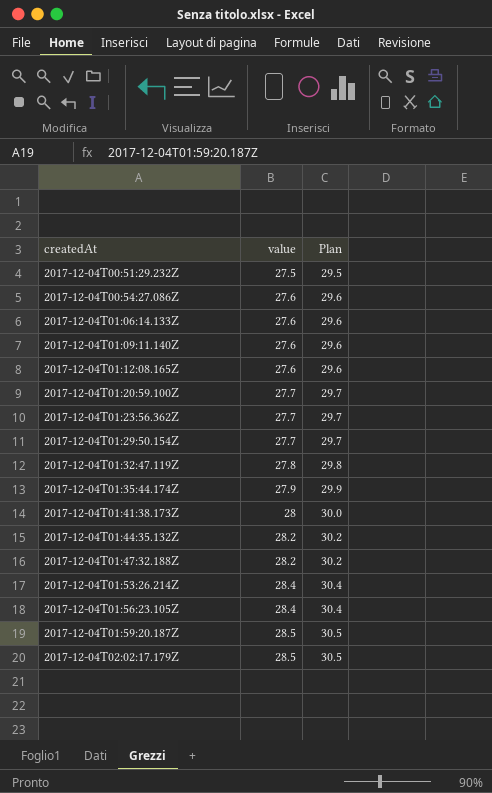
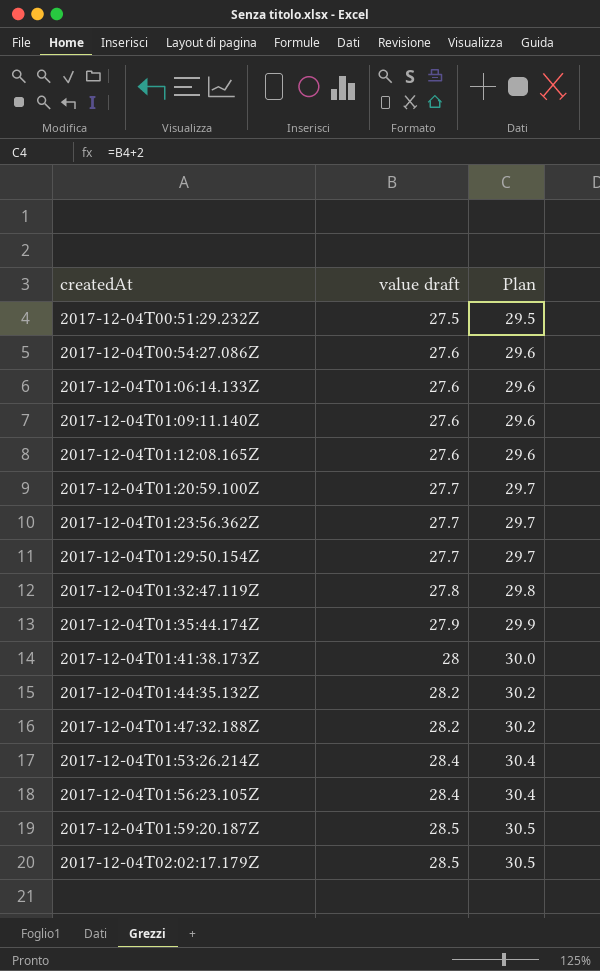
column name: value -> value draft

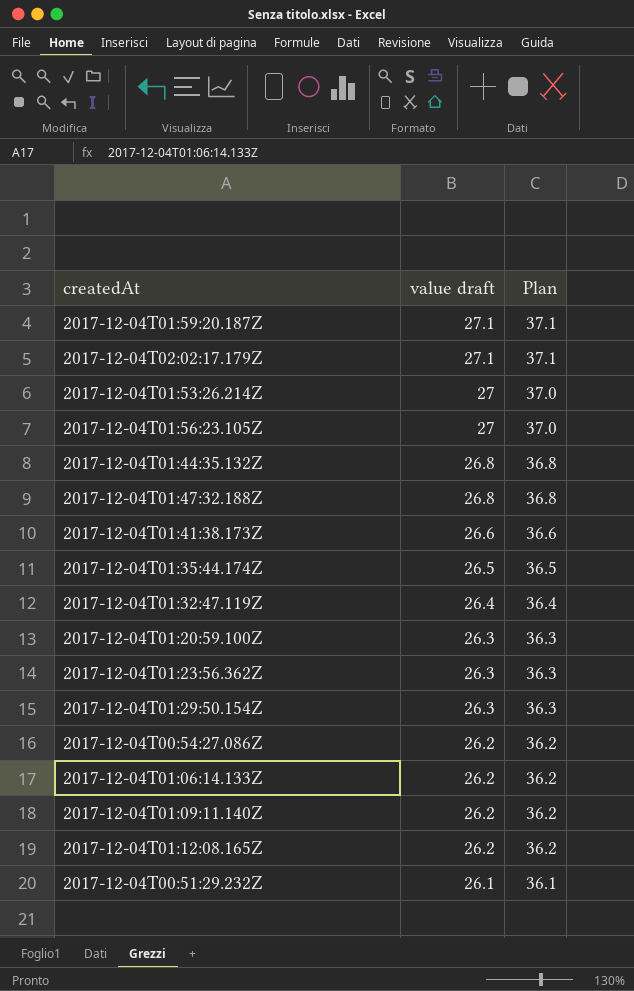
row order: createdAt ascending -> value draft descending
column Plan | formula: [value draft] + 2 -> [value draft] + 10
2017-12-04T01:59:20.187Z | value draft: 28.5 -> 27.1
2017-12-04T02:02:17.179Z | value draft: 28.5 -> 27.1
2017-12-04T01:53:26.214Z | value draft: 28.4 -> 27
2017-12-04T01:56:23.105Z | value draft: 28.4 -> 27
2017-12-04T01:44:35.132Z | value draft: 28.2 -> 26.8
2017-12-04T01:47:32.188Z | value draft: 28.2 -> 26.8
2017-12-04T01:41:38.173Z | value draft: 28 -> 26.6
2017-12-04T01:35:44.174Z | value draft: 27.9 -> 26.5
2017-12-04T01:32:47.119Z | value draft: 27.8 -> 26.4
2017-12-04T01:20:59.100Z | value draft: 27.7 -> 26.3
2017-12-04T01:23:56.362Z | value draft: 27.7 -> 26.3
2017-12-04T01:29:50.154Z | value draft: 27.7 -> 26.3
2017-12-04T00:54:27.086Z | value draft: 27.6 -> 26.2
2017-12-04T01:06:14.133Z | value draft: 27.6 -> 26.2
2017-12-04T01:09:11.140Z | value draft: 27.6 -> 26.2
2017-12-04T01:12:08.165Z | value draft: 27.6 -> 26.2
2017-12-04T00:51:29.232Z | value draft: 27.5 -> 26.1

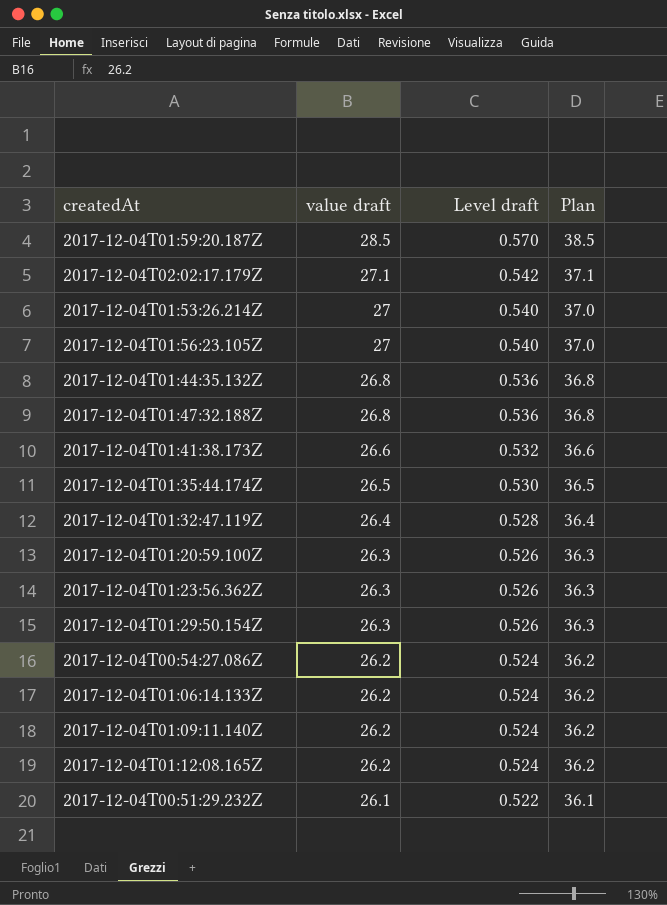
column Level draft | formula: none -> [value draft] * 0.02
2017-12-04T01:59:20.187Z | value draft: 27.1 -> 28.5
2017-12-04T01:59:20.187Z | Plan: 37.1 -> 38.5

